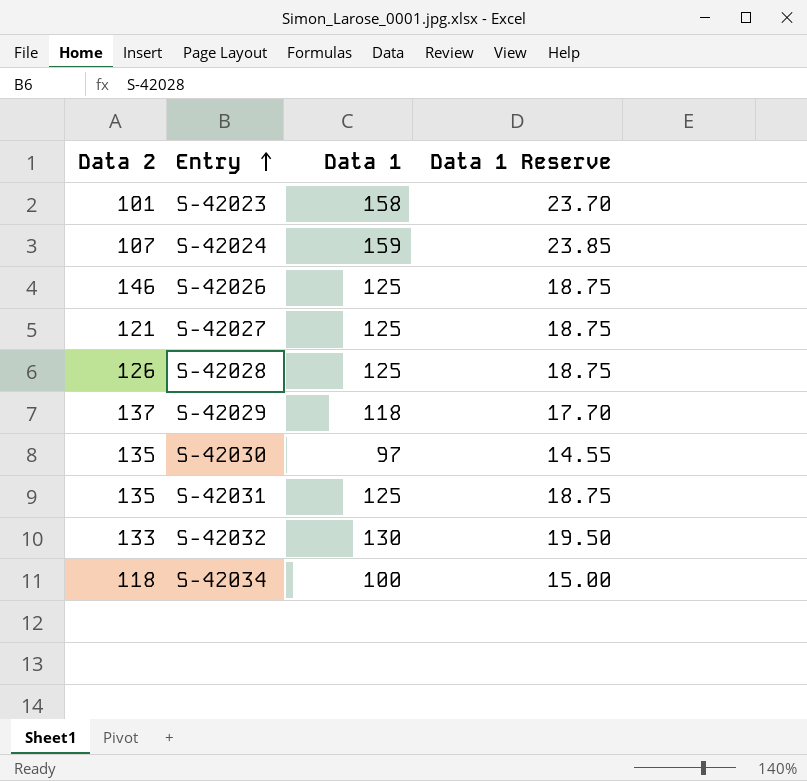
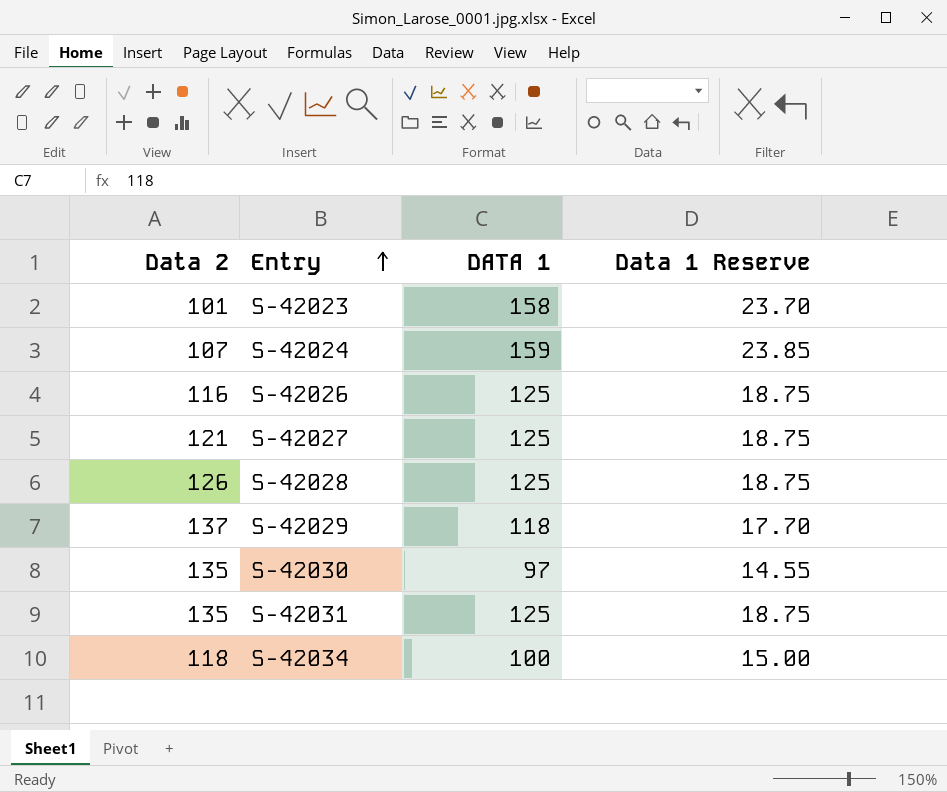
column name: Data 1 -> DATA 1
row S-42032: 133 | 130 | 19.50 -> none
S-42026 | Data 2: 146 -> 116

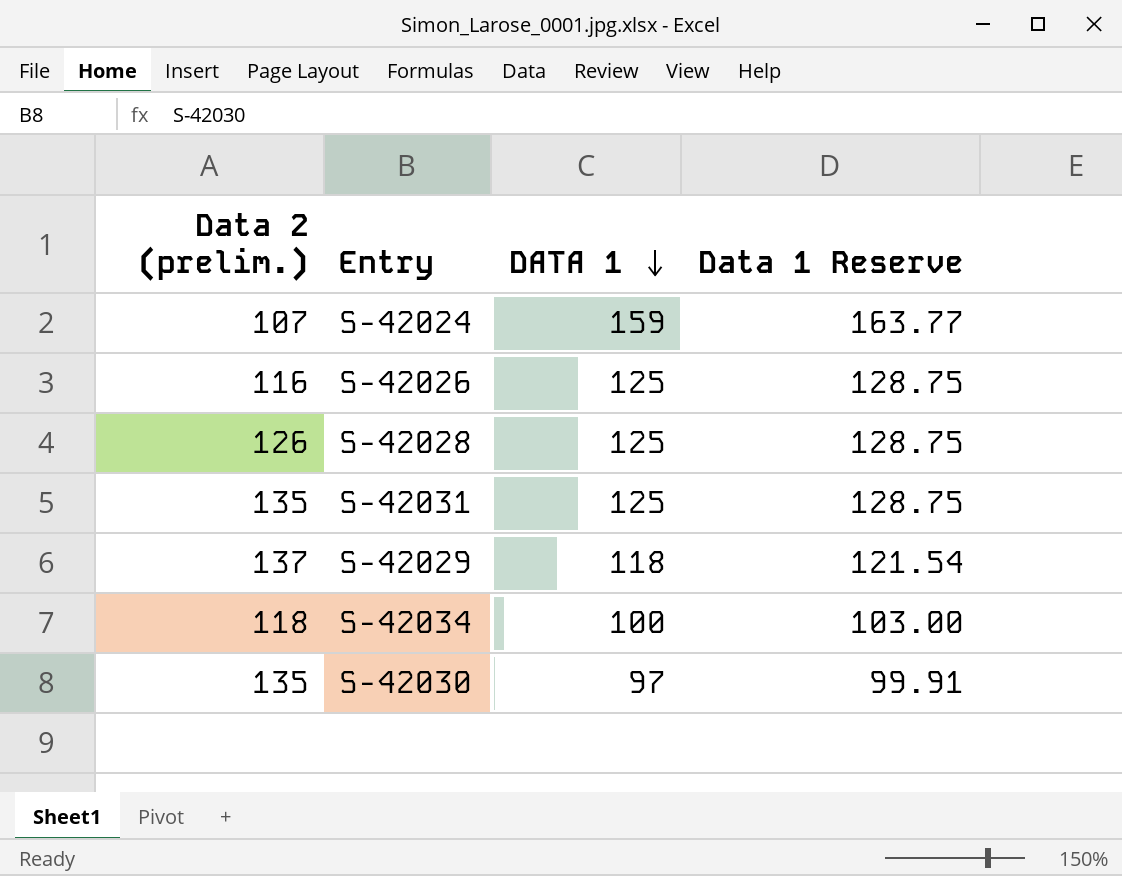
row order: Entry ascending -> DATA 1 descending
column name: Data 2 -> Data 2 (prelim.)
column Data 1 Reserve | formula: [DATA 1] * 0.15 -> [DATA 1] * 1.03
row S-42023: 101 | 158 | 23.70 -> none
row S-42027: 121 | 125 | 18.75 -> none

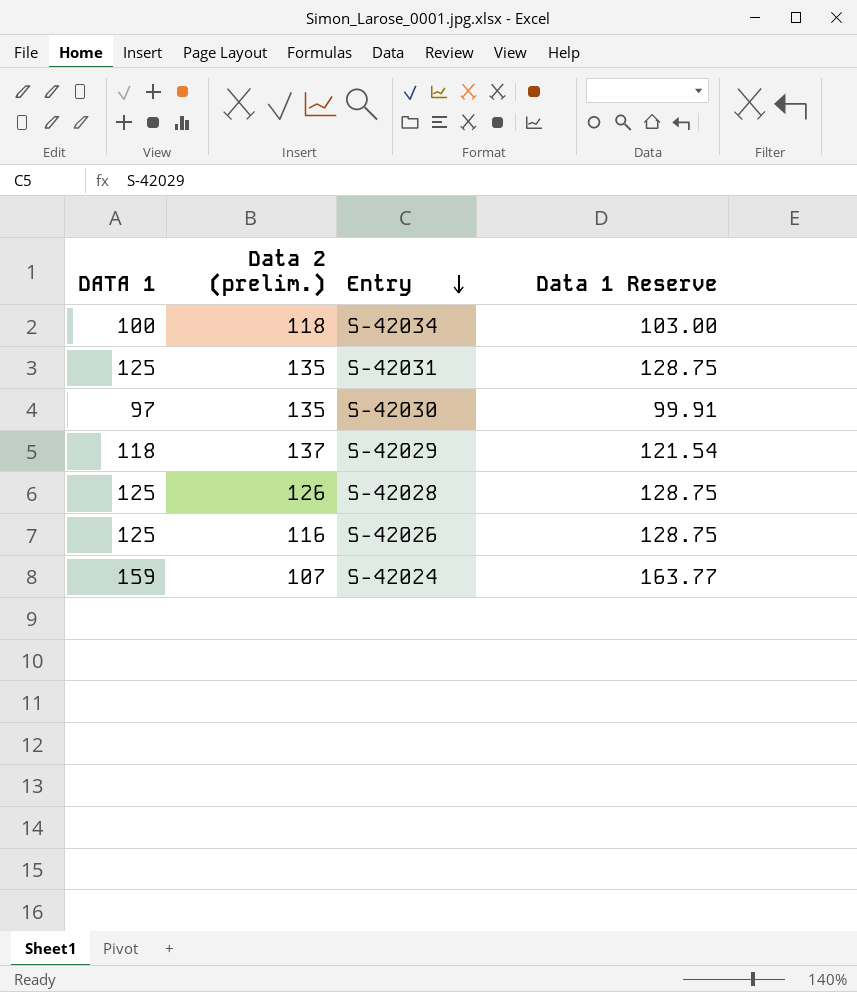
row order: DATA 1 descending -> Entry descending
column DATA 1 | position: 3 -> 1

